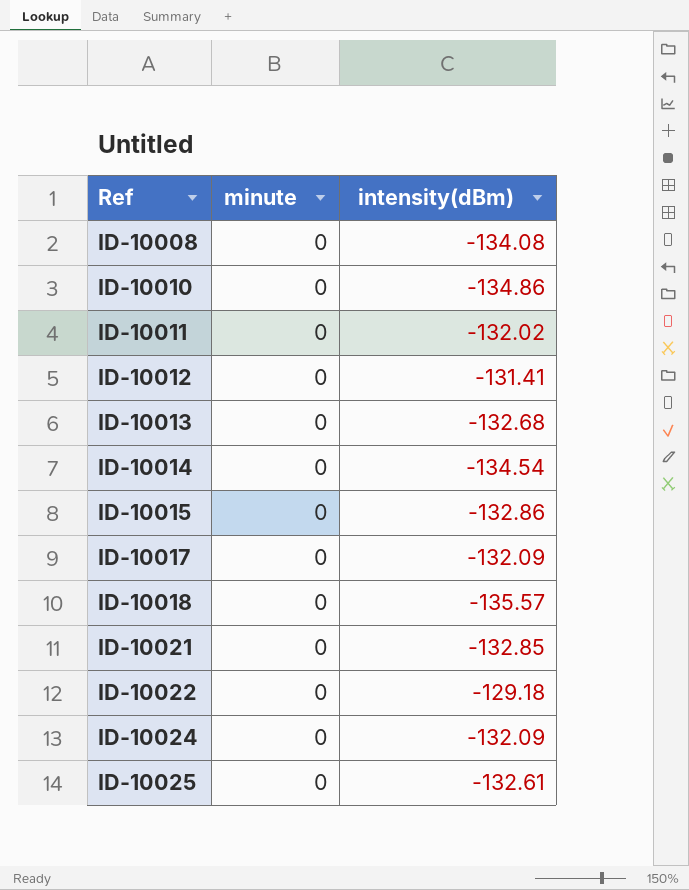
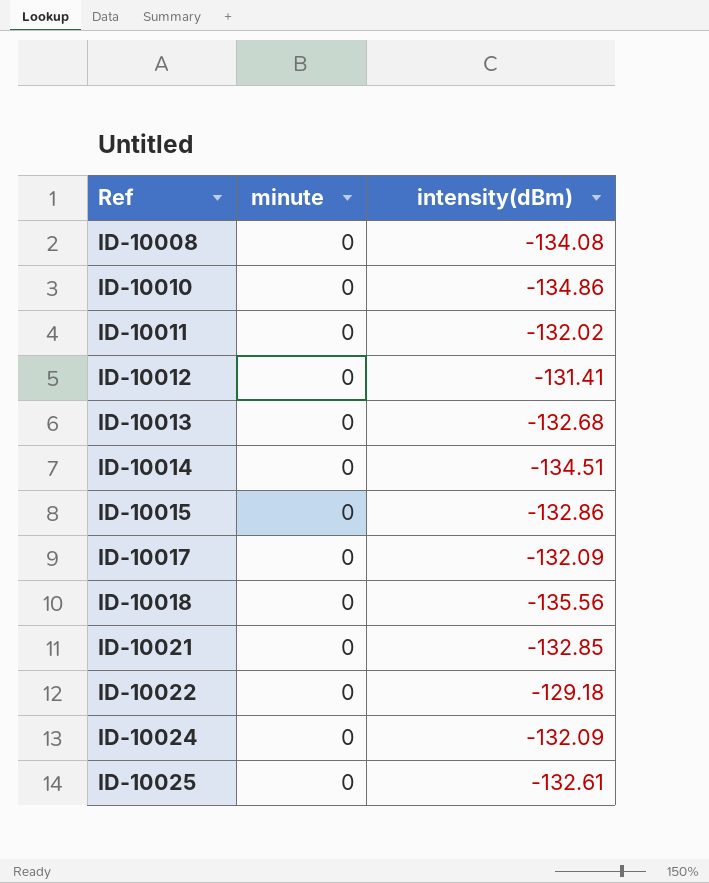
ID-10014 | intensity(dBm): -134.54 -> -134.51
ID-10018 | intensity(dBm): -135.57 -> -135.56

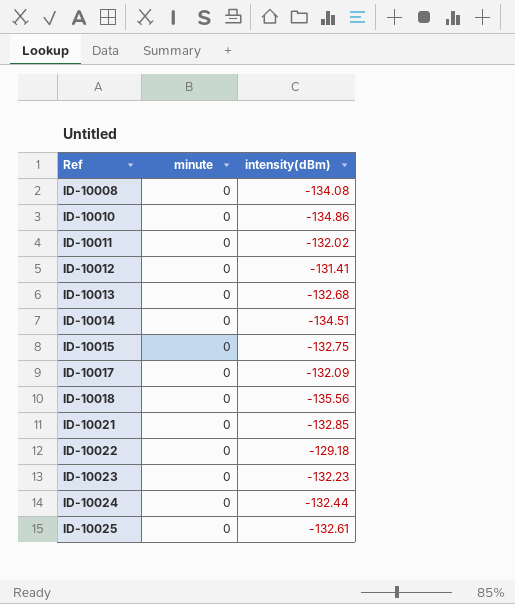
ID-10015 | intensity(dBm): -132.86 -> -132.75
row ID-10023: none -> 0 | -132.23
ID-10024 | intensity(dBm): -132.09 -> -132.44

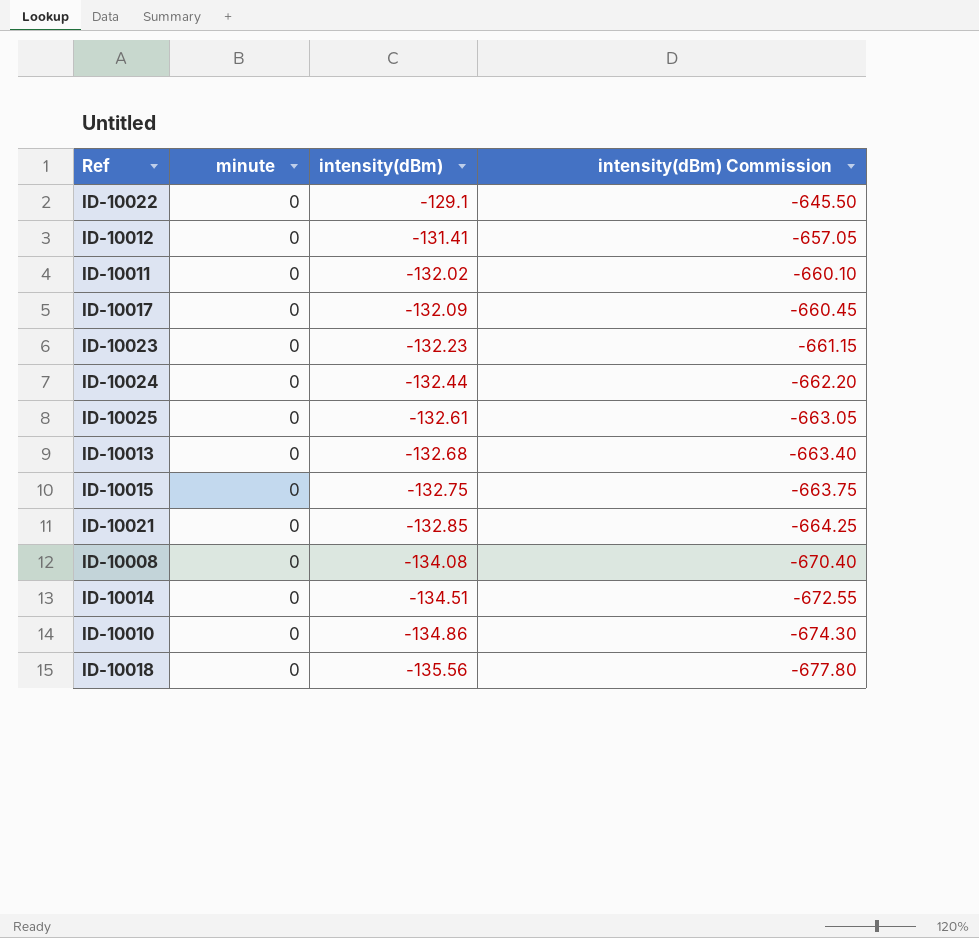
row order: Ref ascending -> intensity(dBm) descending
column intensity(dBm) Commission | formula: none -> [intensity(dBm)] * 5
ID-10022 | intensity(dBm): -129.18 -> -129.1

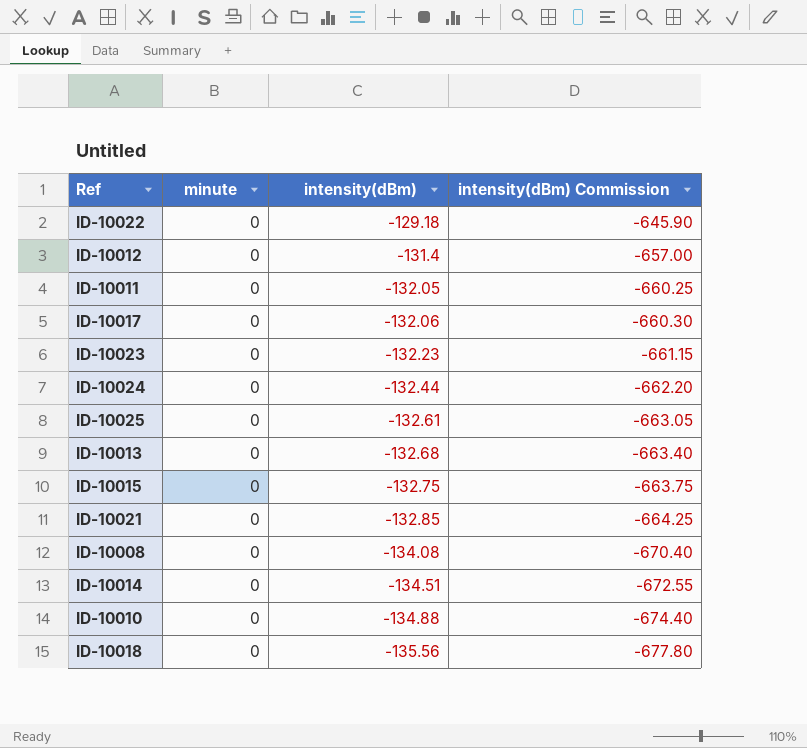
ID-10022 | intensity(dBm): -129.1 -> -129.18
ID-10022 | intensity(dBm) Commission: -645.50 -> -645.90
ID-10012 | intensity(dBm): -131.41 -> -131.4
ID-10012 | intensity(dBm) Commission: -657.05 -> -657.00
ID-10011 | intensity(dBm): -132.02 -> -132.05
ID-10011 | intensity(dBm) Commission: -660.10 -> -660.25
ID-10017 | intensity(dBm): -132.09 -> -132.06
ID-10017 | intensity(dBm) Commission: -660.45 -> -660.30
ID-10010 | intensity(dBm): -134.86 -> -134.88
ID-10010 | intensity(dBm) Commission: -674.30 -> -674.40

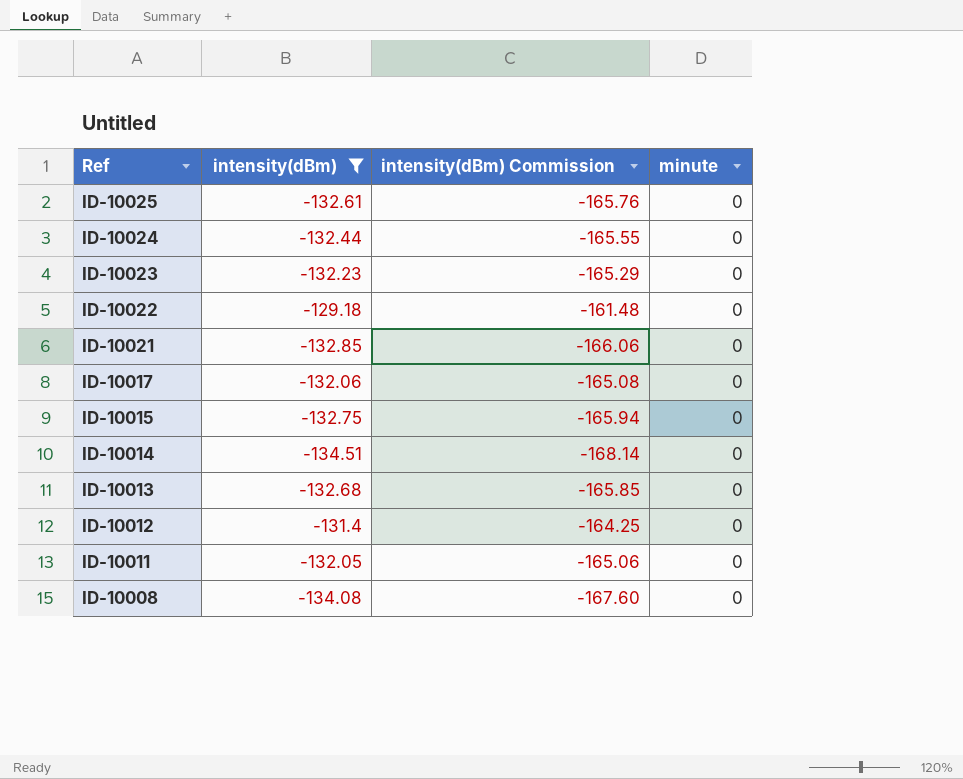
filter: none -> intensity(dBm) >= -134.51
row order: intensity(dBm) descending -> Ref descending
column intensity(dBm) Commission | formula: [intensity(dBm)] * 5 -> [intensity(dBm)] * 1.25
column minute | position: 2 -> 4

